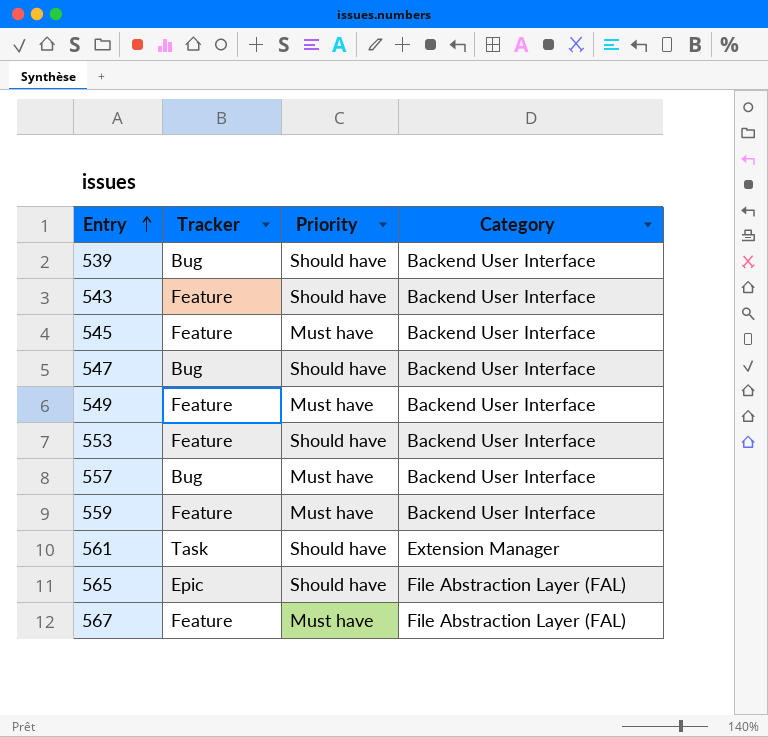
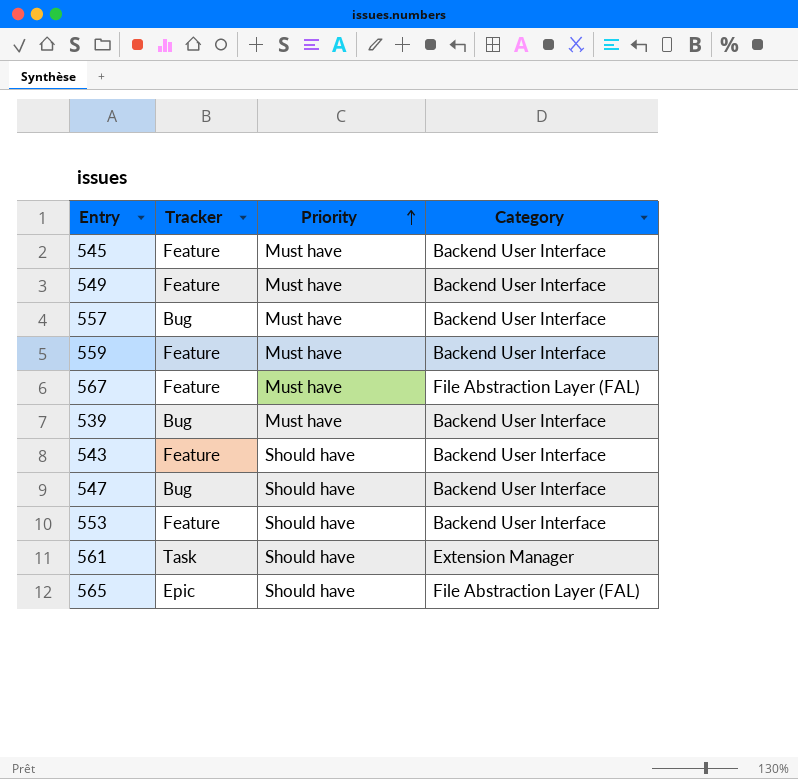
row order: Entry ascending -> Priority ascending
539 | Priority: Should have -> Must have

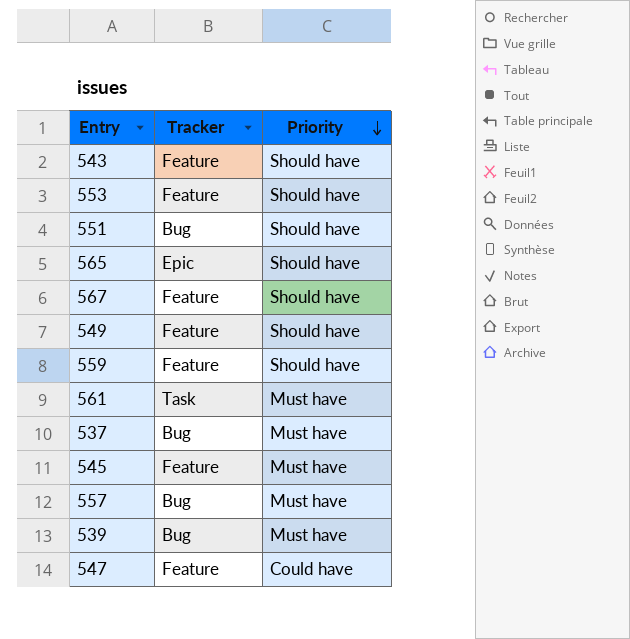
row order: Priority ascending -> Priority descending
column Category | position: 4 -> none
row 551: none -> Bug | Should have
567 | Priority: Must have -> Should have
549 | Priority: Must have -> Should have
559 | Priority: Must have -> Should have
561 | Priority: Should have -> Must have
row 537: none -> Bug | Must have
547 | Tracker: Bug -> Feature
547 | Priority: Should have -> Could have

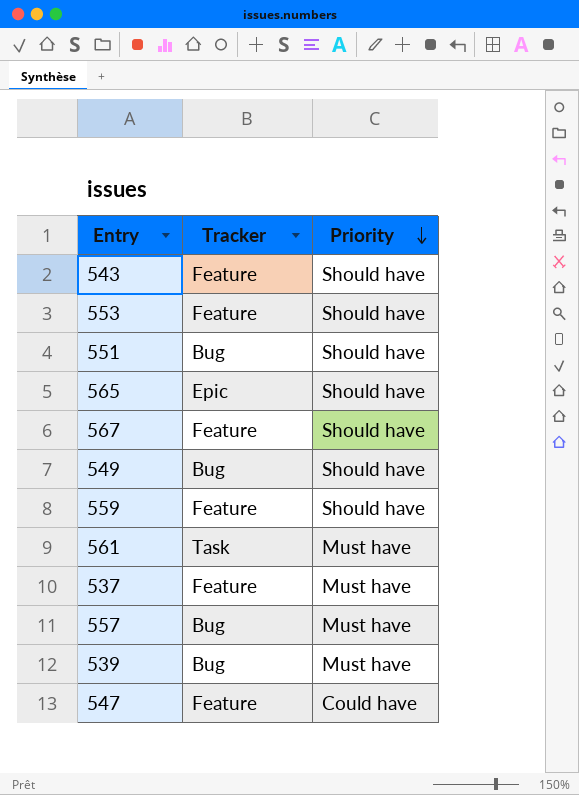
row 545: Feature | Must have -> none
549 | Tracker: Feature -> Bug
537 | Tracker: Bug -> Feature

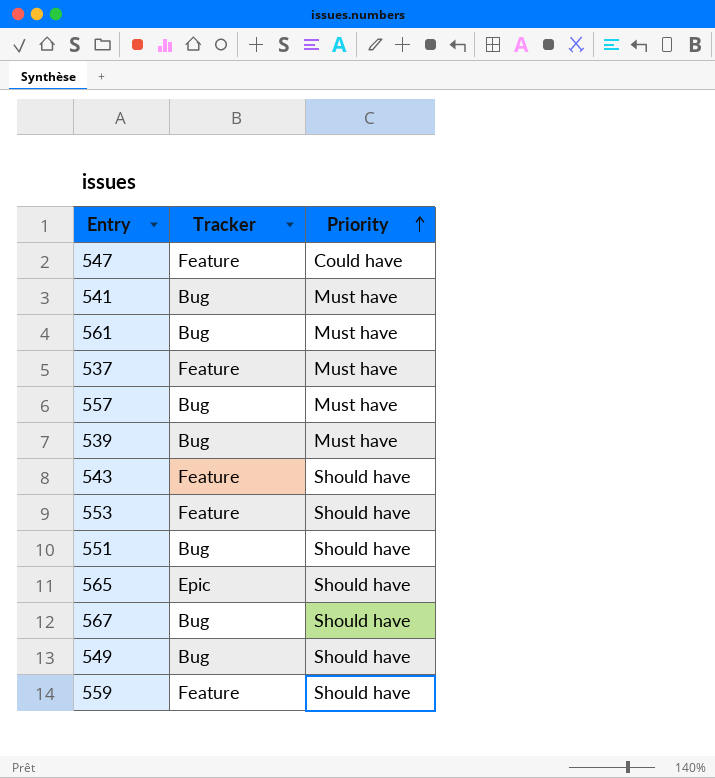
row order: Priority descending -> Priority ascending
row 541: none -> Bug | Must have
561 | Tracker: Task -> Bug
567 | Tracker: Feature -> Bug

